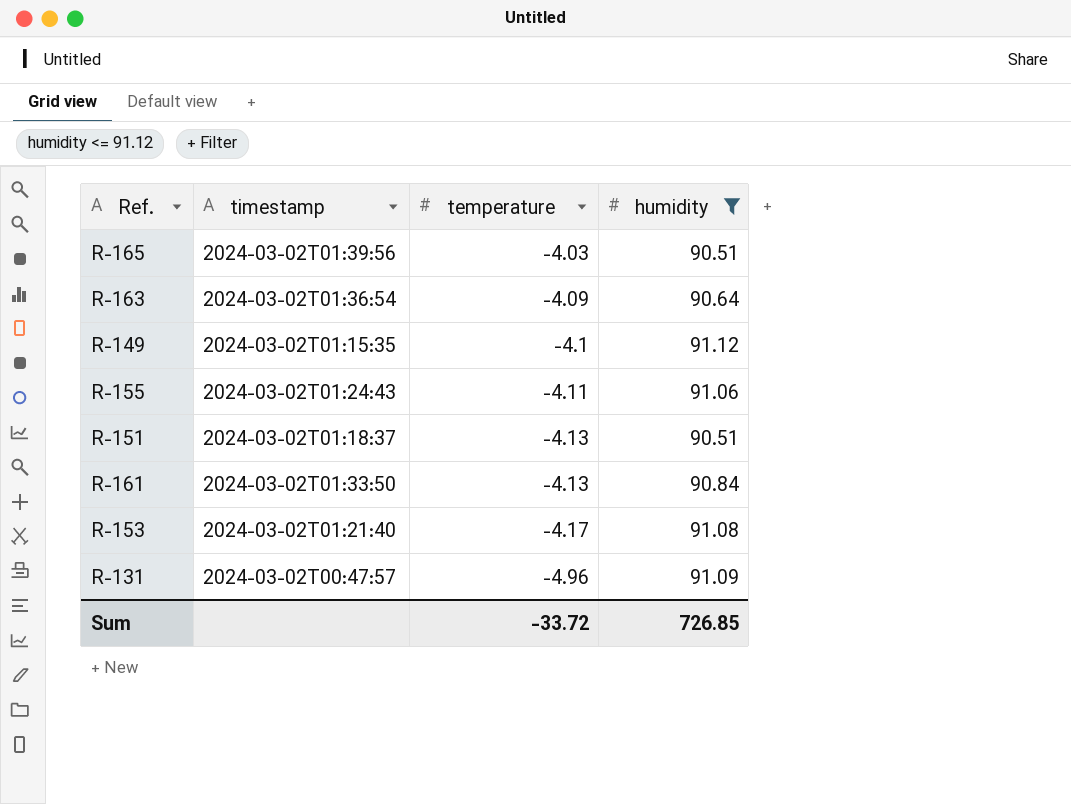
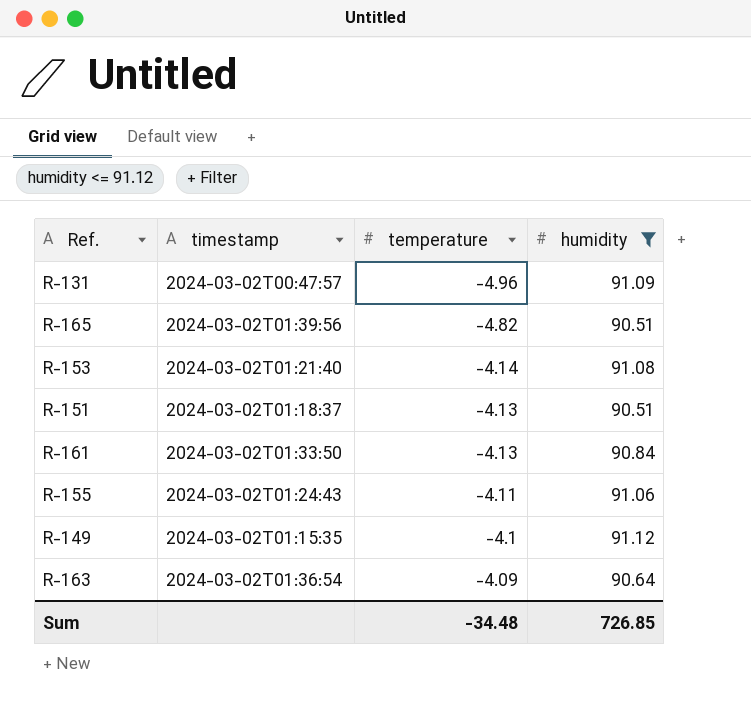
row order: temperature descending -> temperature ascending
R-165 | temperature: -4.03 -> -4.82
R-153 | temperature: -4.17 -> -4.14
Sum | temperature: -33.72 -> -34.48

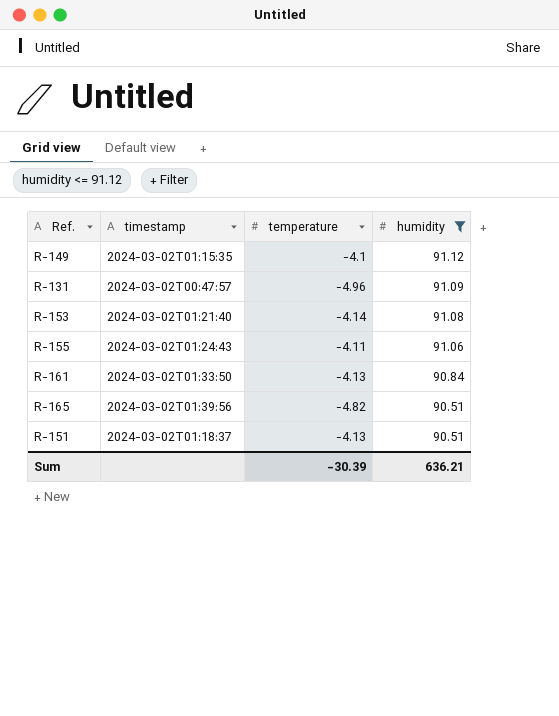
row order: temperature ascending -> humidity descending
row R-163: 2024-03-02T01:36:54 | -4.09 | 90.64 -> none
Sum | temperature: -34.48 -> -30.39
Sum | humidity: 726.85 -> 636.21

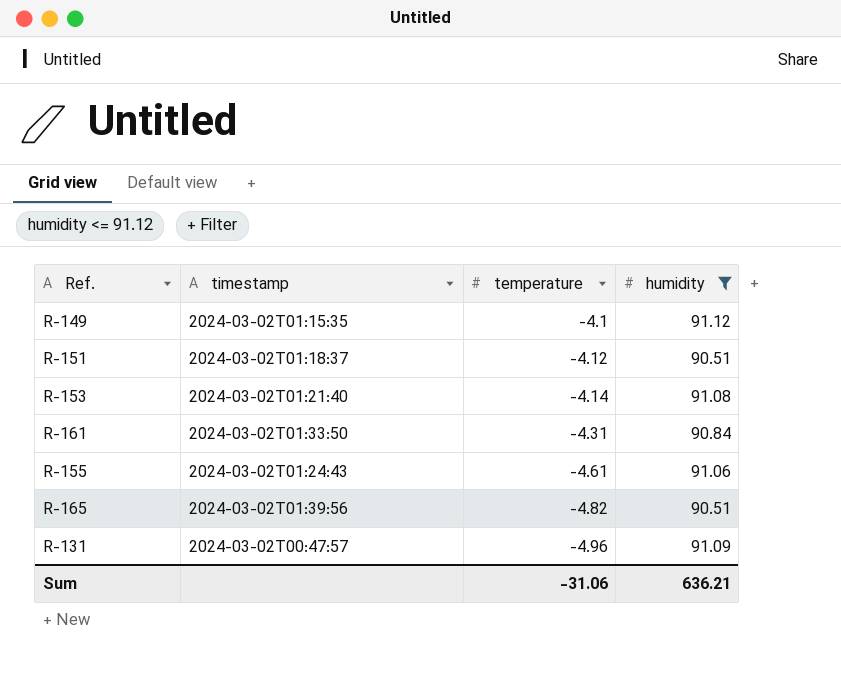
row order: humidity descending -> temperature descending
R-151 | temperature: -4.13 -> -4.12
R-161 | temperature: -4.13 -> -4.31
R-155 | temperature: -4.11 -> -4.61
Sum | temperature: -30.39 -> -31.06

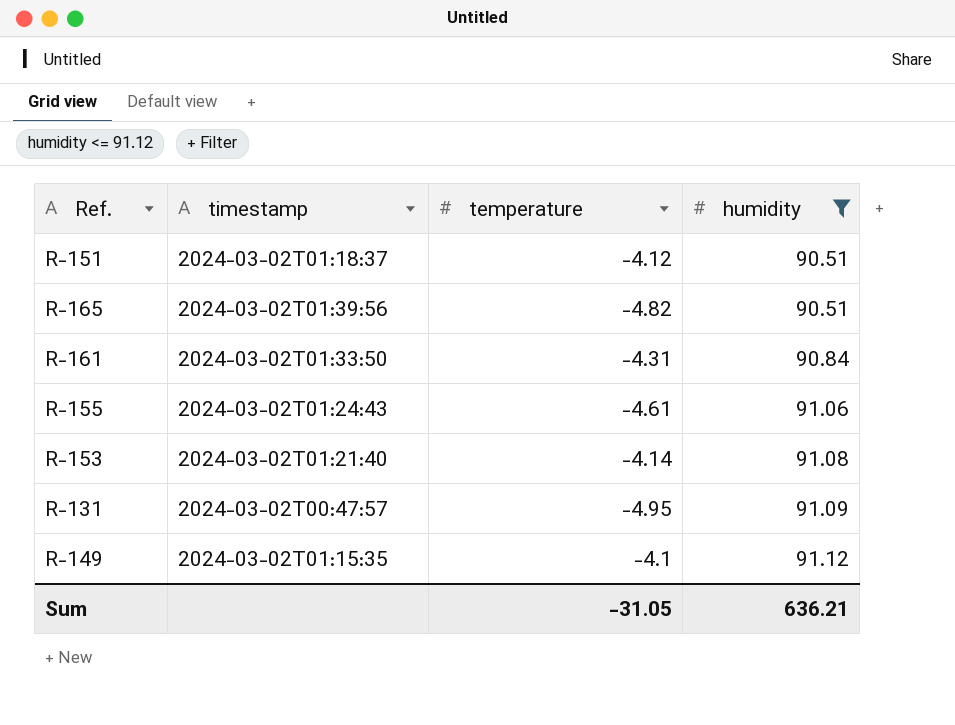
row order: temperature descending -> humidity ascending
R-131 | temperature: -4.96 -> -4.95
Sum | temperature: -31.06 -> -31.05

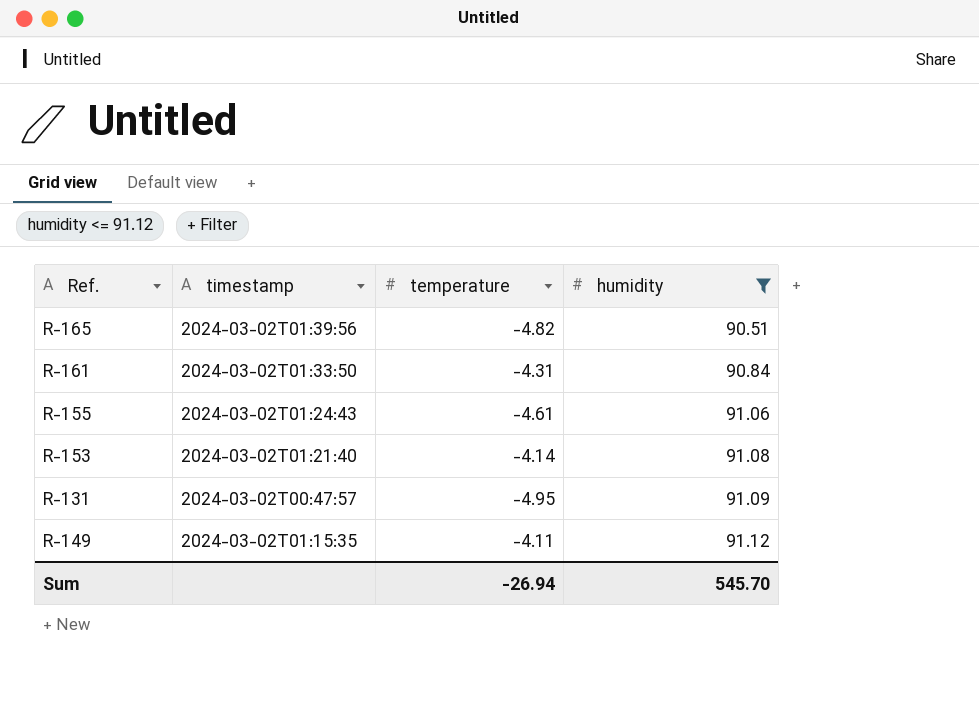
row R-151: 2024-03-02T01:18:37 | -4.12 | 90.51 -> none
R-149 | temperature: -4.1 -> -4.11
Sum | temperature: -31.05 -> -26.94
Sum | humidity: 636.21 -> 545.70

